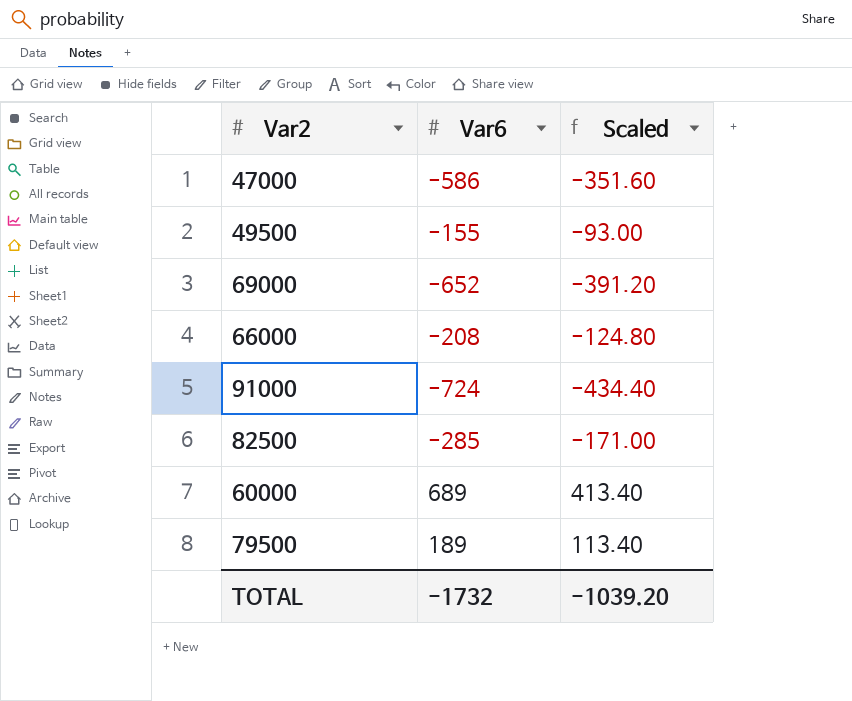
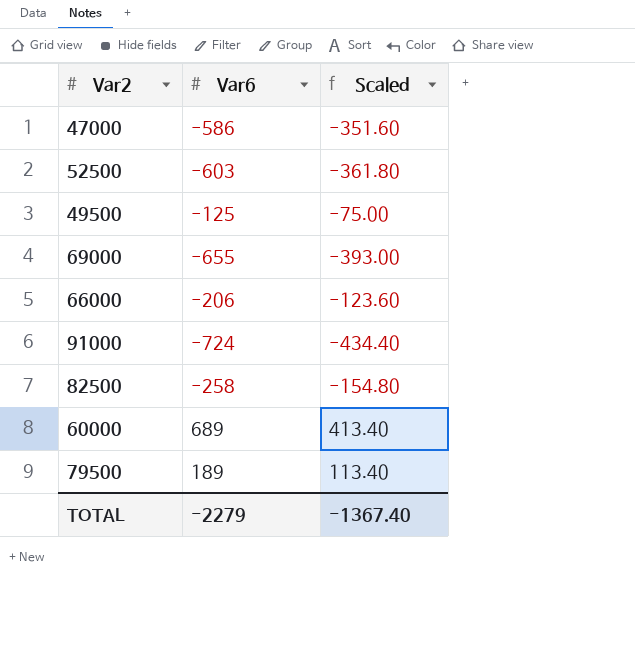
row 52500: none -> -603 | -361.80
49500 | Var6: -155 -> -125
49500 | Scaled: -93.00 -> -75.00
69000 | Var6: -652 -> -655
69000 | Scaled: -391.20 -> -393.00
66000 | Var6: -208 -> -206
66000 | Scaled: -124.80 -> -123.60
82500 | Var6: -285 -> -258
82500 | Scaled: -171.00 -> -154.80
TOTAL | Var6: -1732 -> -2279
TOTAL | Scaled: -1039.20 -> -1367.40

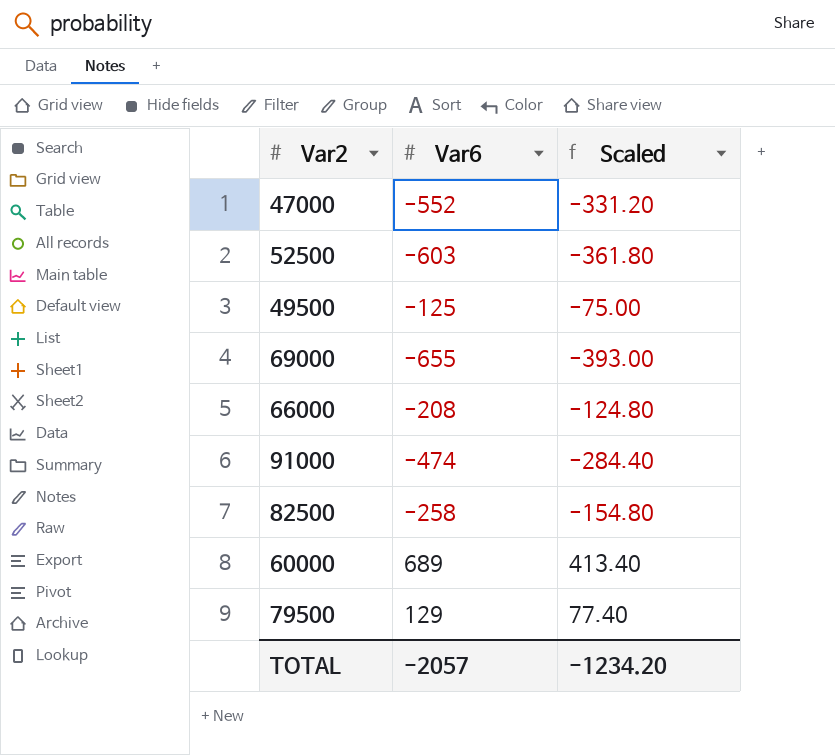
47000 | Var6: -586 -> -552
47000 | Scaled: -351.60 -> -331.20
66000 | Var6: -206 -> -208
66000 | Scaled: -123.60 -> -124.80
91000 | Var6: -724 -> -474
91000 | Scaled: -434.40 -> -284.40
79500 | Var6: 189 -> 129
79500 | Scaled: 113.40 -> 77.40
TOTAL | Var6: -2279 -> -2057
TOTAL | Scaled: -1367.40 -> -1234.20

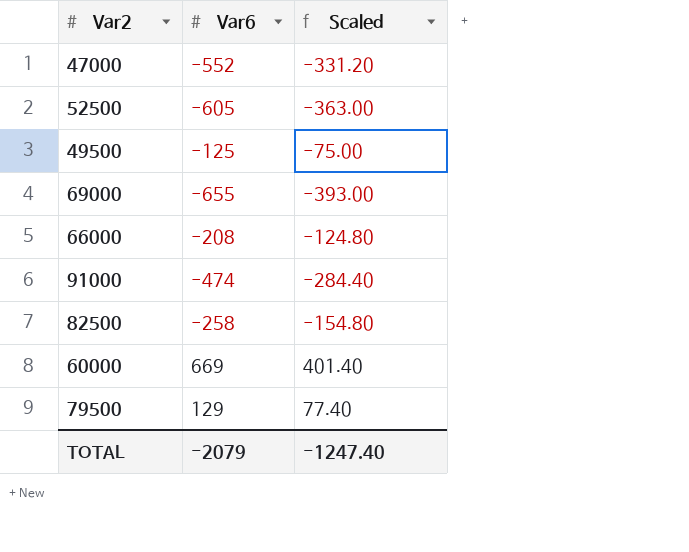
52500 | Var6: -603 -> -605
52500 | Scaled: -361.80 -> -363.00
60000 | Var6: 689 -> 669
60000 | Scaled: 413.40 -> 401.40
TOTAL | Var6: -2057 -> -2079
TOTAL | Scaled: -1234.20 -> -1247.40

